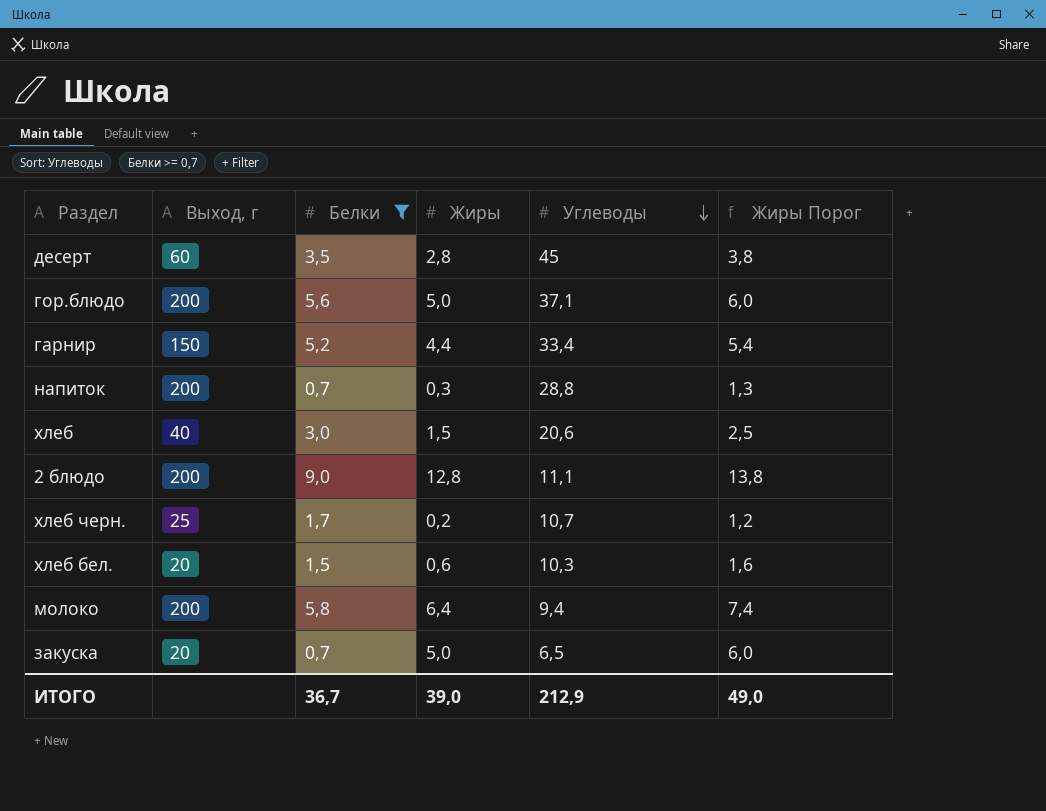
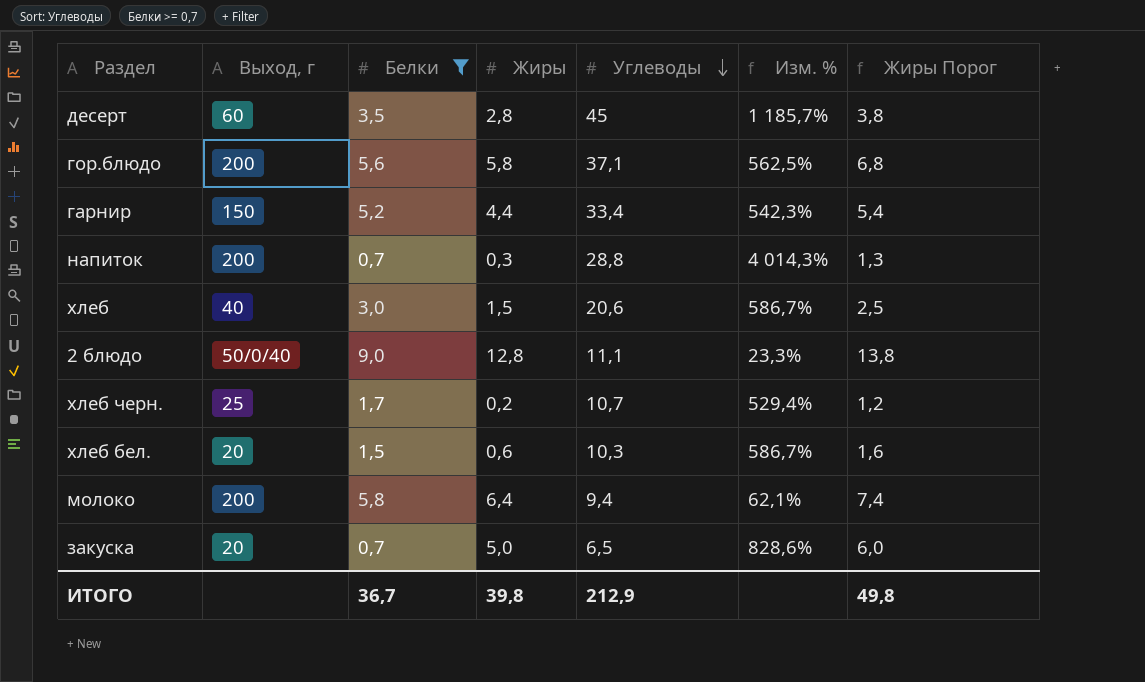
column Изм. % | formula: none -> ([Углеводы] - [Белки]) / [Белки]
гор.блюдо | Жиры: 5,0 -> 5,8
гор.блюдо | Жиры Порог: 6,0 -> 6,8
2 блюдо | Выход, г: 200 -> 50/0/40
ИТОГО | Жиры: 39,0 -> 39,8
ИТОГО | Жиры Порог: 49,0 -> 49,8

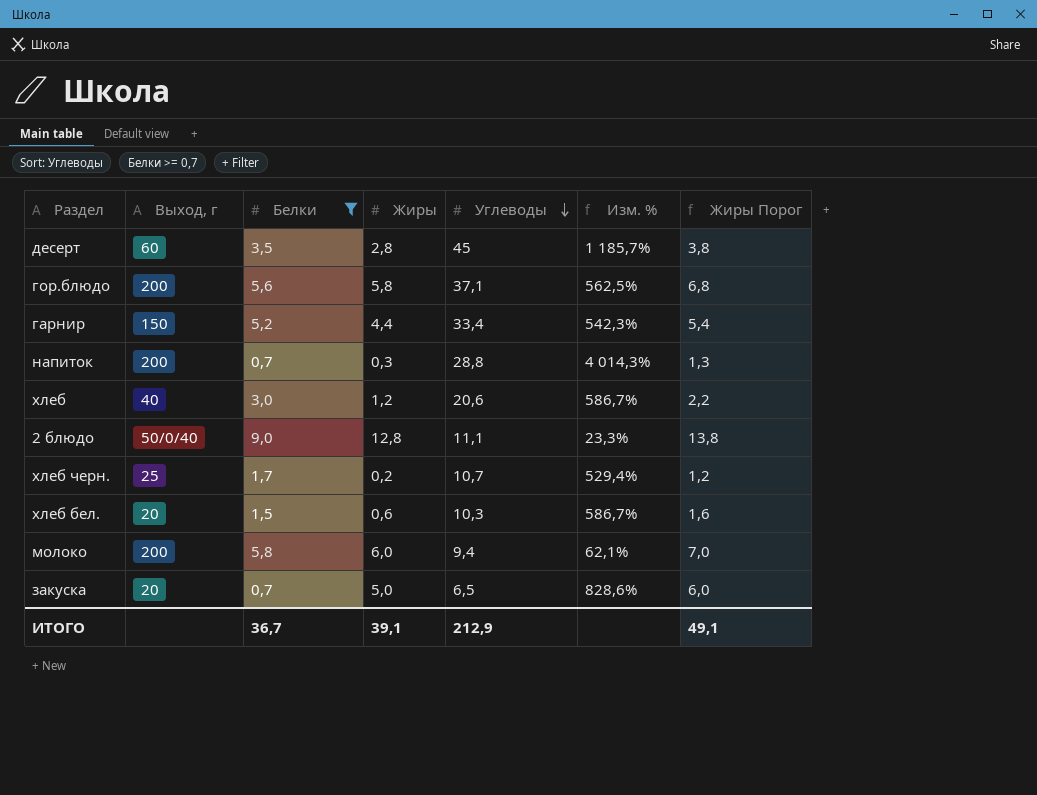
хлеб | Жиры: 1,5 -> 1,2
хлеб | Жиры Порог: 2,5 -> 2,2
молоко | Жиры: 6,4 -> 6,0
молоко | Жиры Порог: 7,4 -> 7,0
ИТОГО | Жиры: 39,8 -> 39,1
ИТОГО | Жиры Порог: 49,8 -> 49,1

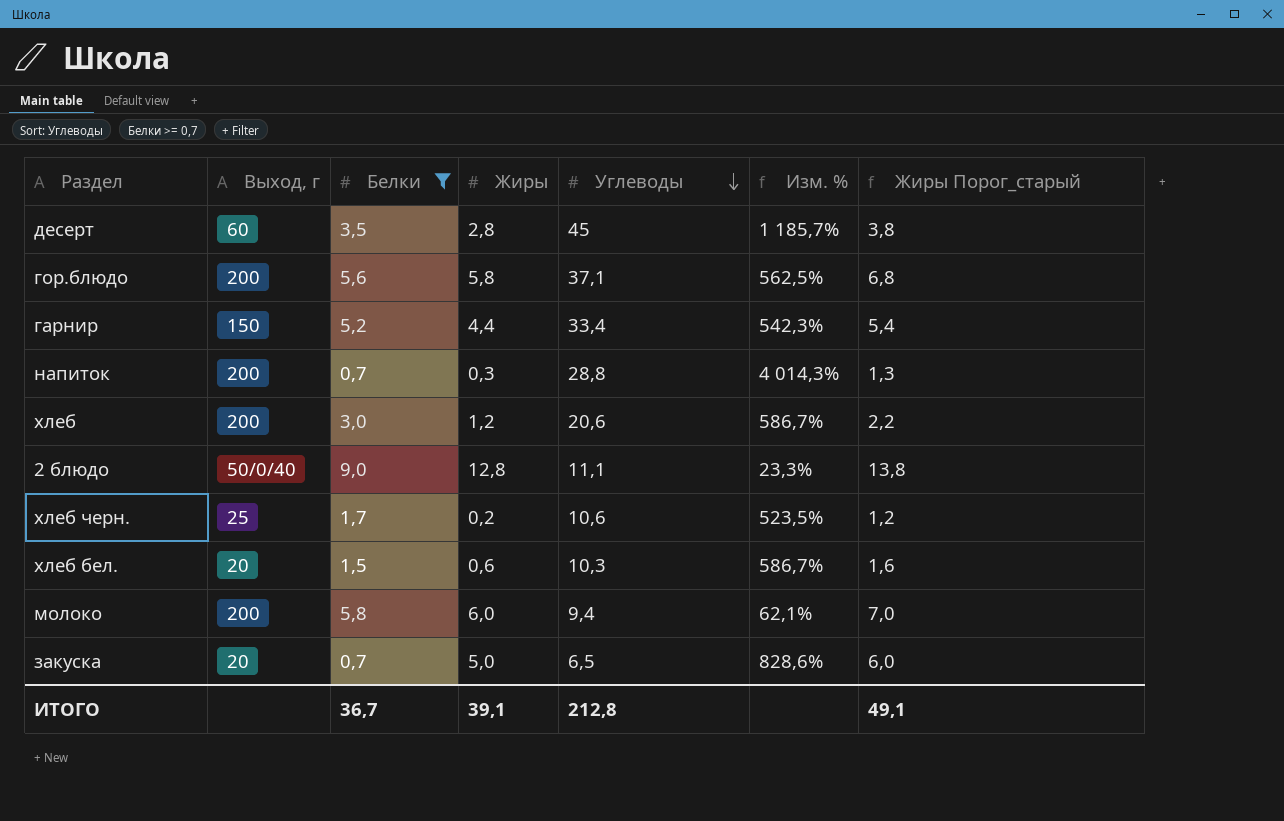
column name: Жиры Порог -> Жиры Порог_старый
хлеб | Выход, г: 40 -> 200
хлеб черн. | Углеводы: 10,7 -> 10,6
хлеб черн. | Изм. %: 529,4% -> 523,5%
ИТОГО | Углеводы: 212,9 -> 212,8

